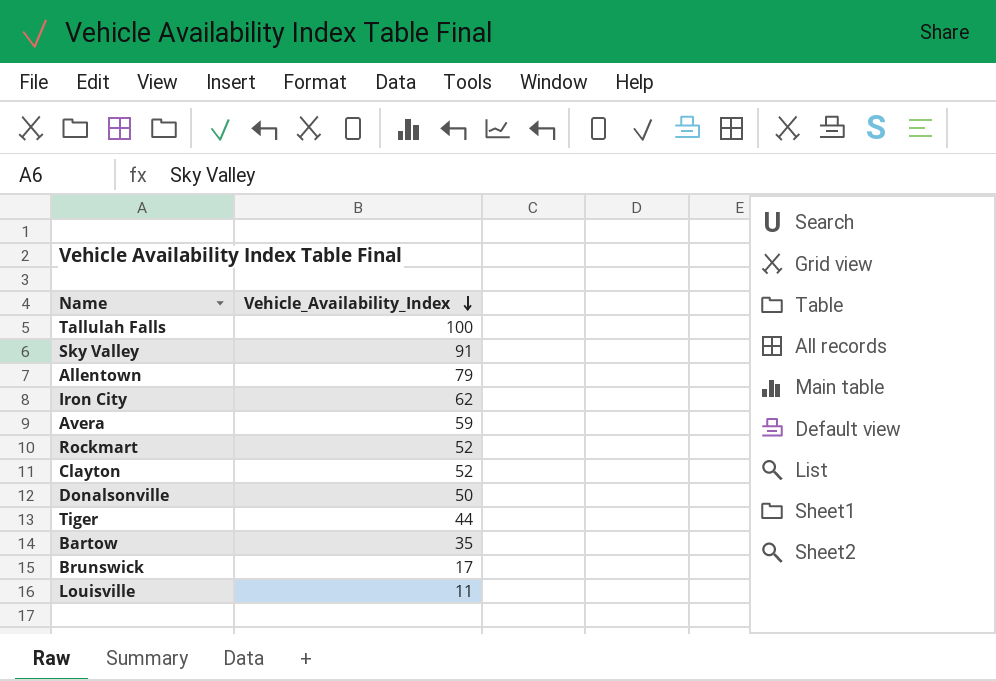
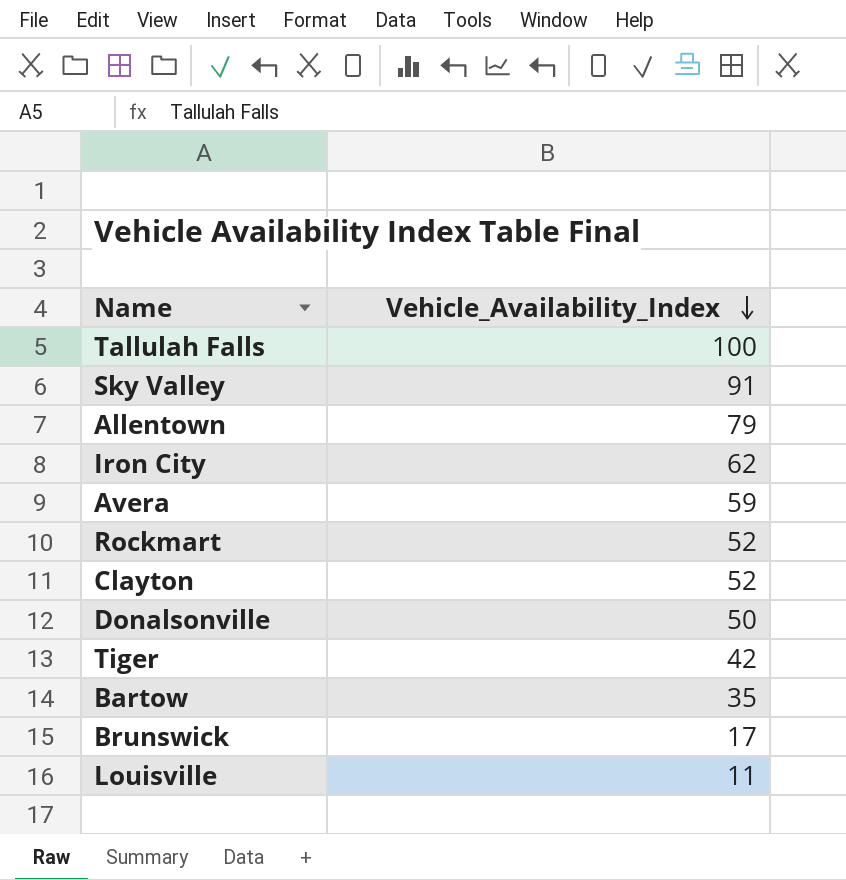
Tiger | Vehicle_Availability_Index: 44 -> 42

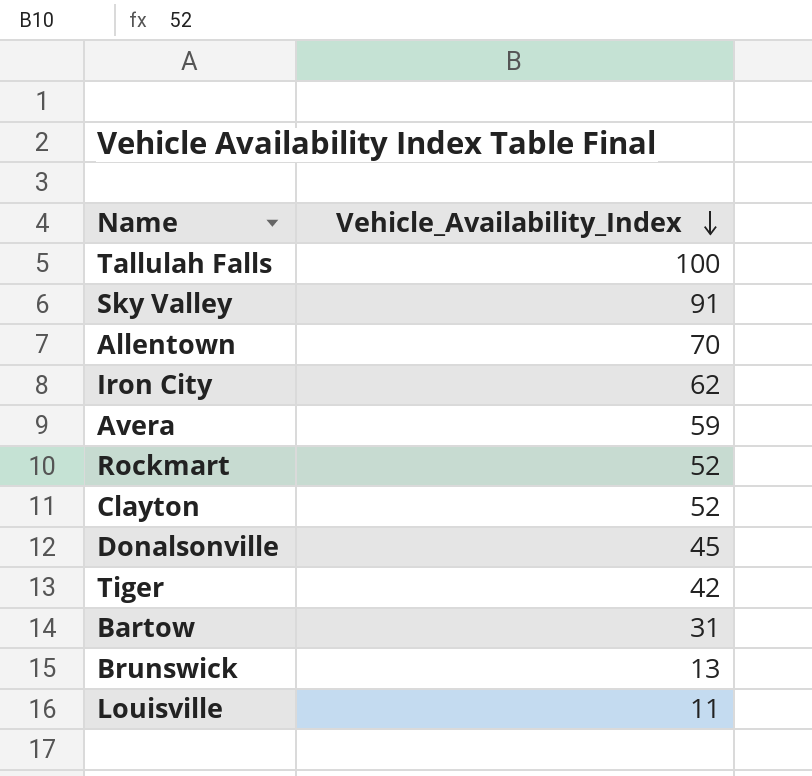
Allentown | Vehicle_Availability_Index: 79 -> 70
Donalsonville | Vehicle_Availability_Index: 50 -> 45
Bartow | Vehicle_Availability_Index: 35 -> 31
Brunswick | Vehicle_Availability_Index: 17 -> 13

